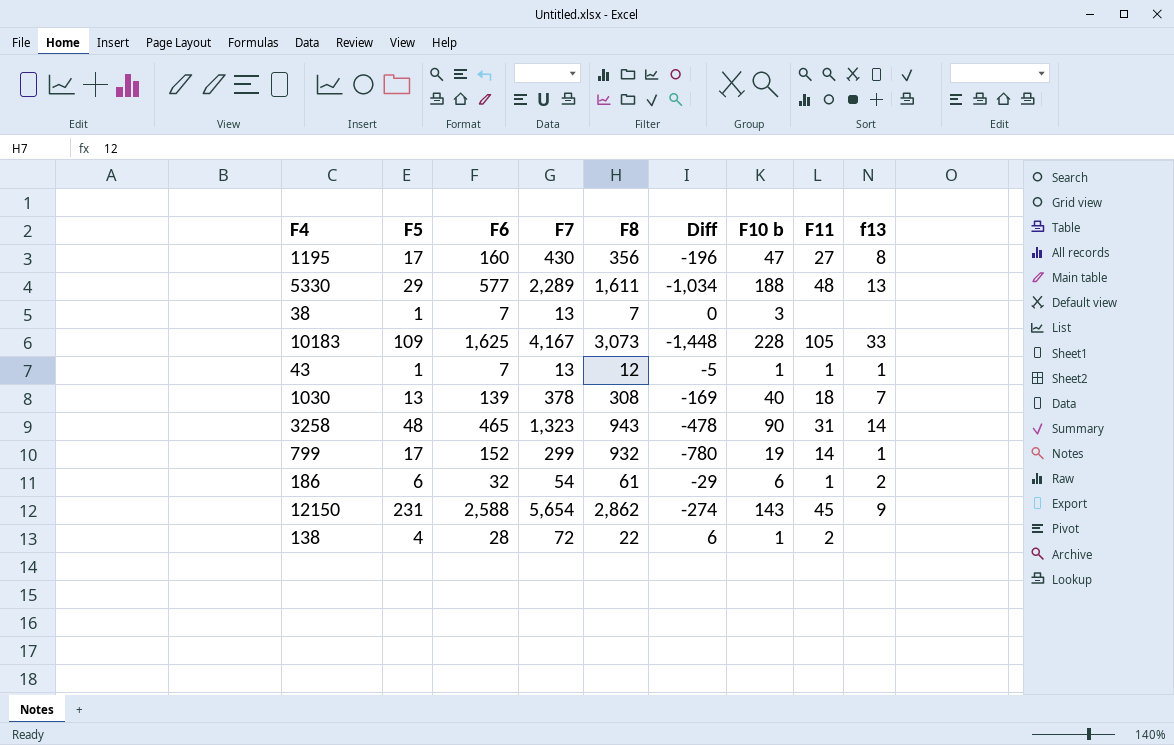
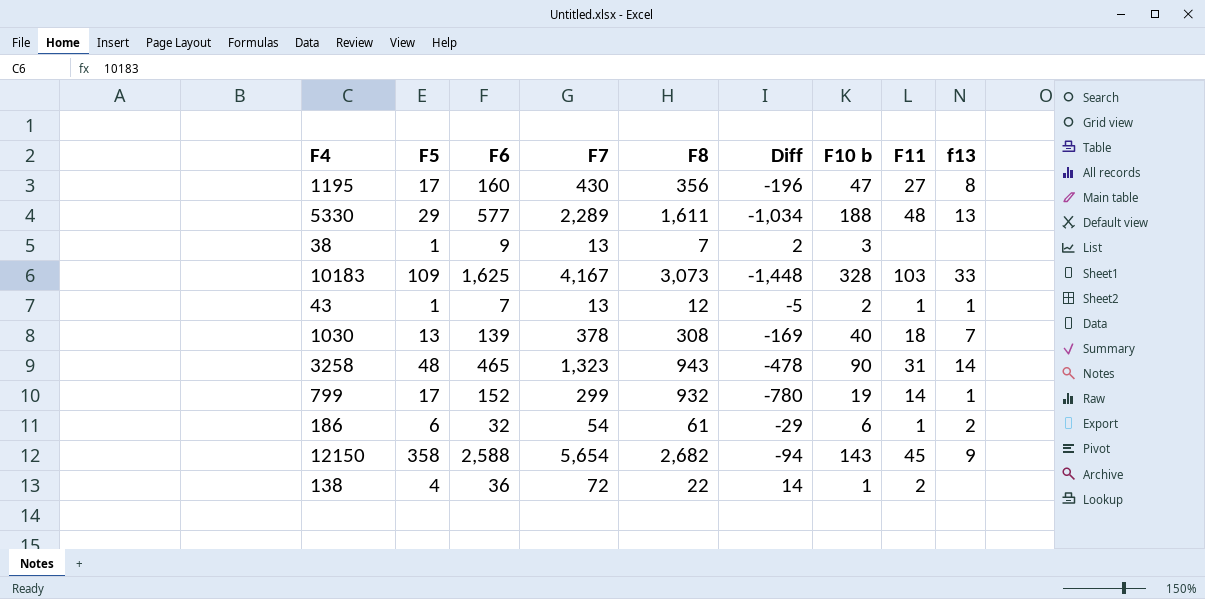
38 | F6: 7 -> 9
38 | Diff: 0 -> 2
10183 | F10 b: 228 -> 328
10183 | F11: 105 -> 103
43 | F10 b: 1 -> 2
12150 | F5: 231 -> 358
12150 | F8: 2,862 -> 2,682
12150 | Diff: -274 -> -94
138 | F6: 28 -> 36
138 | Diff: 6 -> 14

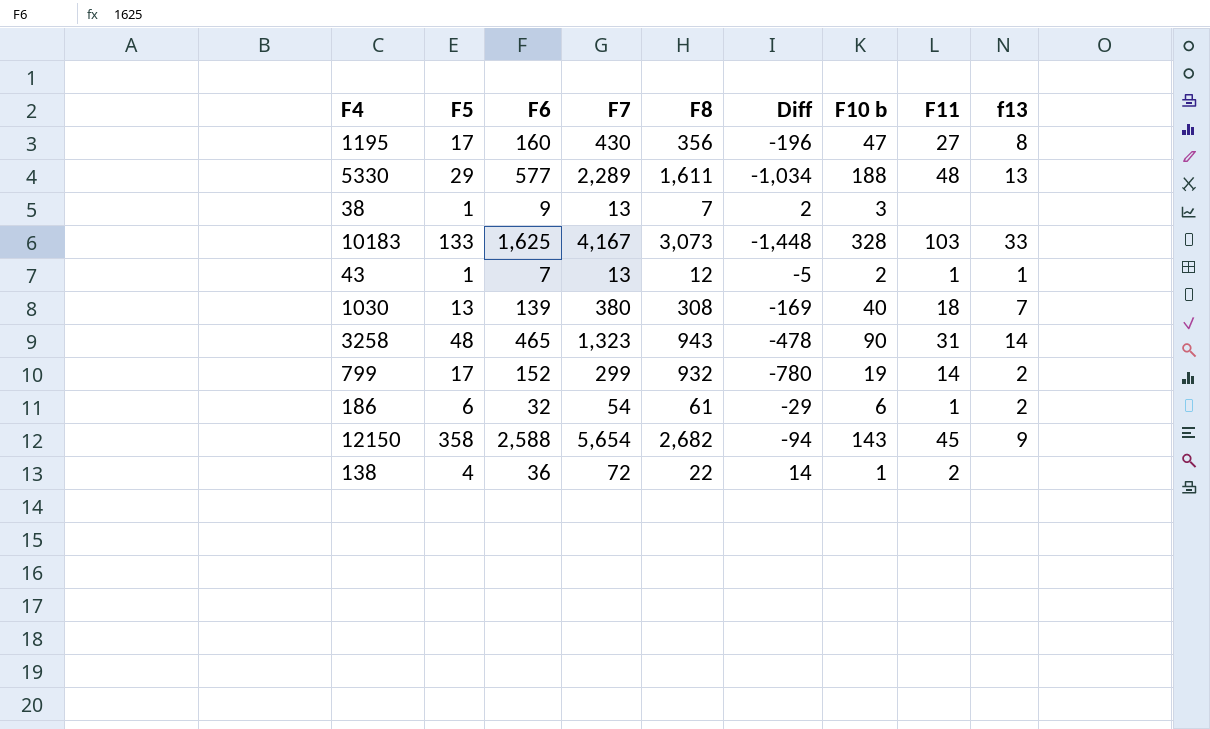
10183 | F5: 109 -> 133
1030 | F7: 378 -> 380
799 | f13: 1 -> 2

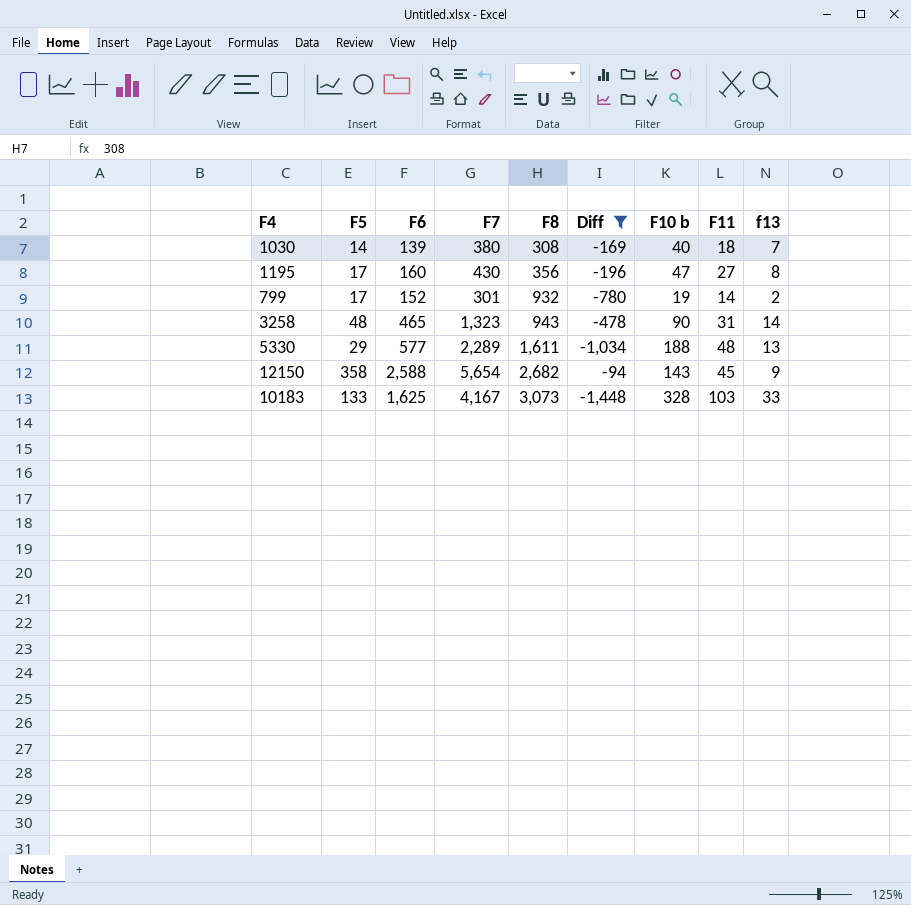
filter: none -> Diff <= -94
row order: none -> F8 ascending
1030 | F5: 13 -> 14
799 | F7: 299 -> 301

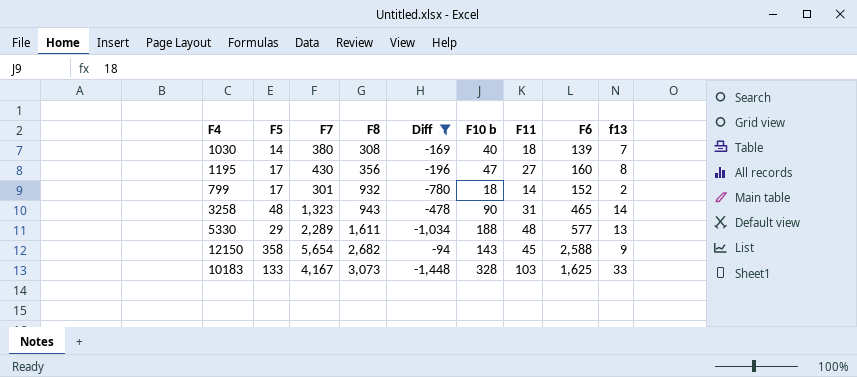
column F6 | position: 3 -> 8
799 | F10 b: 19 -> 18

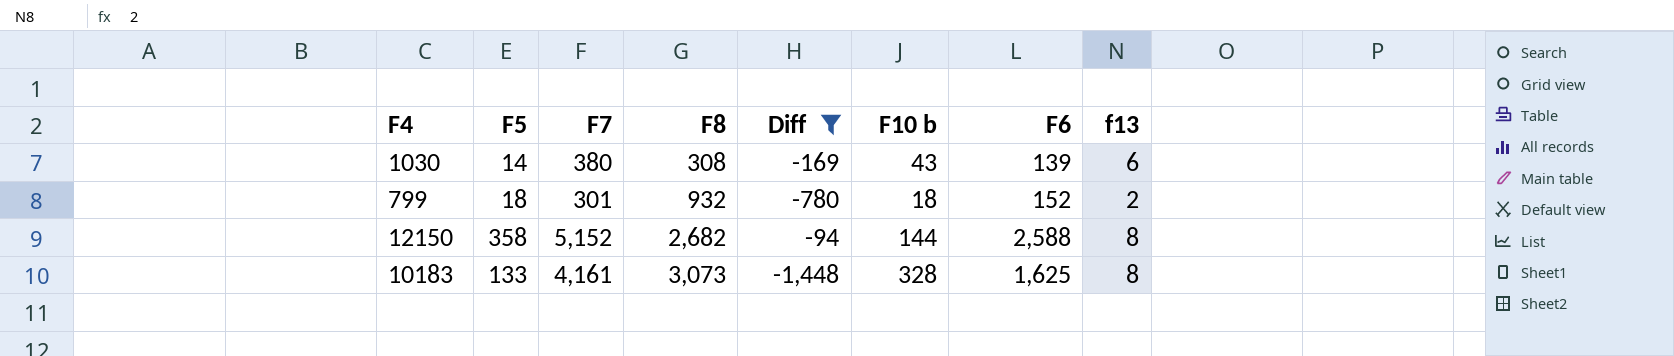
column F11 | position: 7 -> none
row 1195: 17 | 430 | 356 | -196 | 47 | 27 | 160 | 8 -> none
row 3258: 48 | 1,323 | 943 | -478 | 90 | 31 | 465 | 14 -> none
row 5330: 29 | 2,289 | 1,611 | -1,034 | 188 | 48 | 577 | 13 -> none
1030 | F10 b: 40 -> 43
1030 | f13: 7 -> 6
799 | F5: 17 -> 18
12150 | F7: 5,654 -> 5,152
12150 | F10 b: 143 -> 144
12150 | f13: 9 -> 8
10183 | F7: 4,167 -> 4,161
10183 | f13: 33 -> 8

